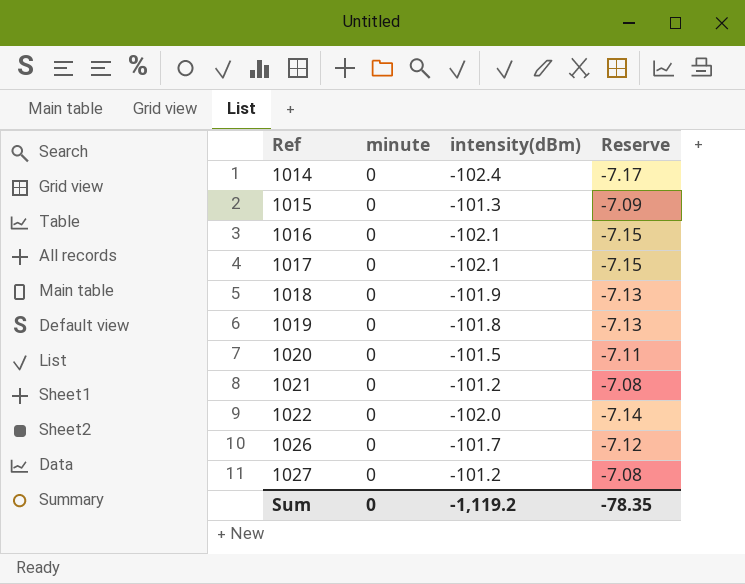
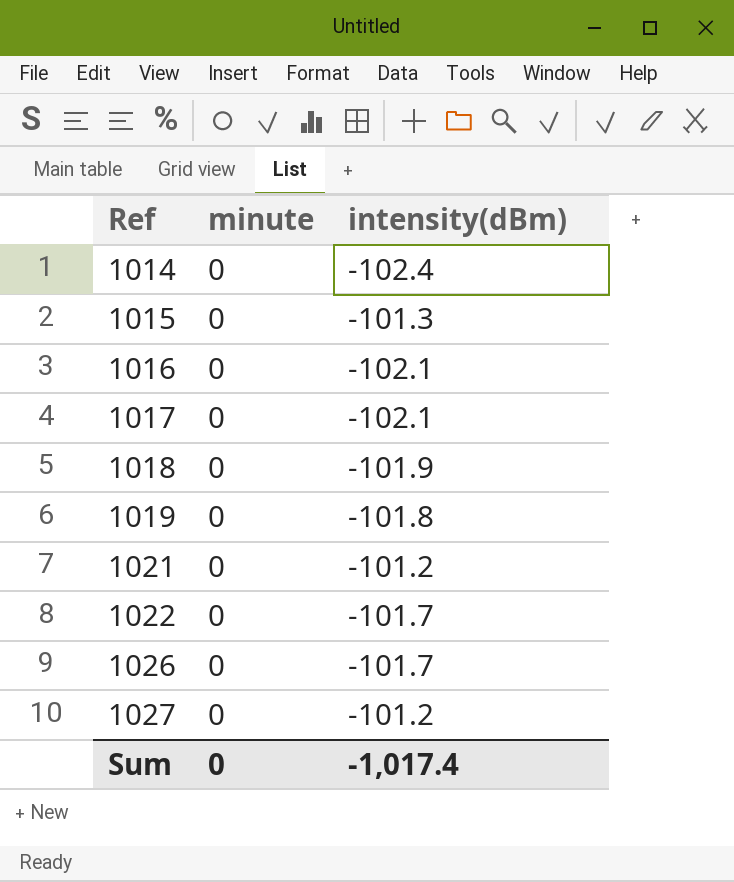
column Reserve | formula: [intensity(dBm)] * 0.07 -> none
row 1020: 0 | -101.5 | -7.11 -> none
1022 | intensity(dBm): -102.0 -> -101.7
Sum | intensity(dBm): -1,119.2 -> -1,017.4

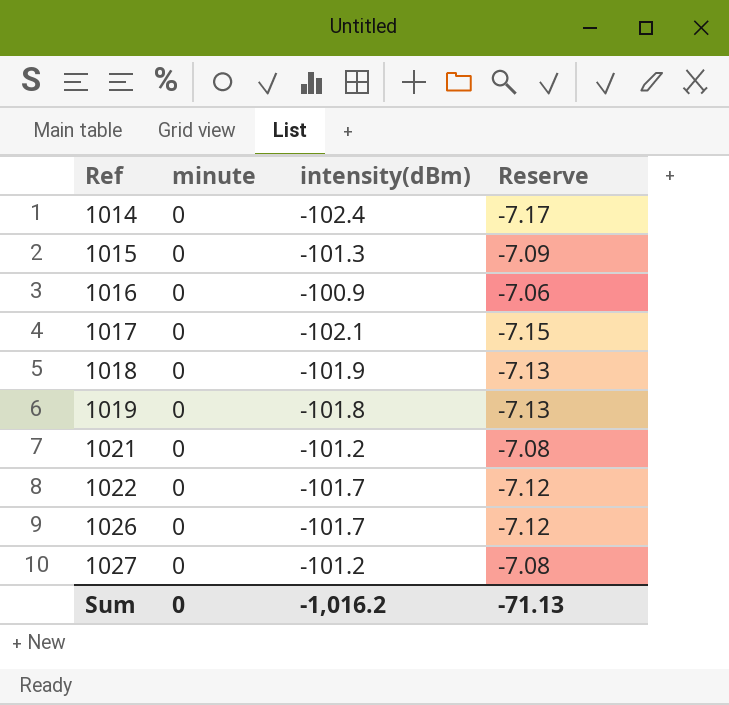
column Reserve | formula: none -> [intensity(dBm)] * 0.07
1016 | intensity(dBm): -102.1 -> -100.9
Sum | intensity(dBm): -1,017.4 -> -1,016.2

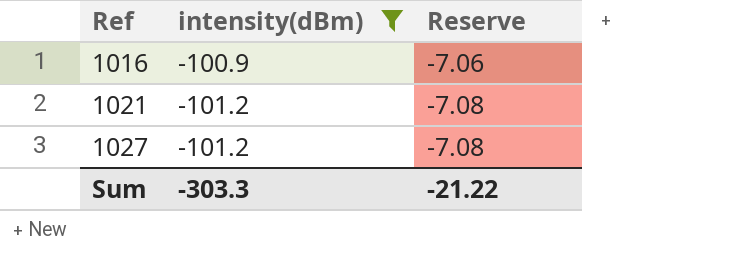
filter: none -> intensity(dBm) >= -101.2
column minute | position: 2 -> none
Sum | intensity(dBm): -1,016.2 -> -303.3
Sum | Reserve: -71.13 -> -21.22

